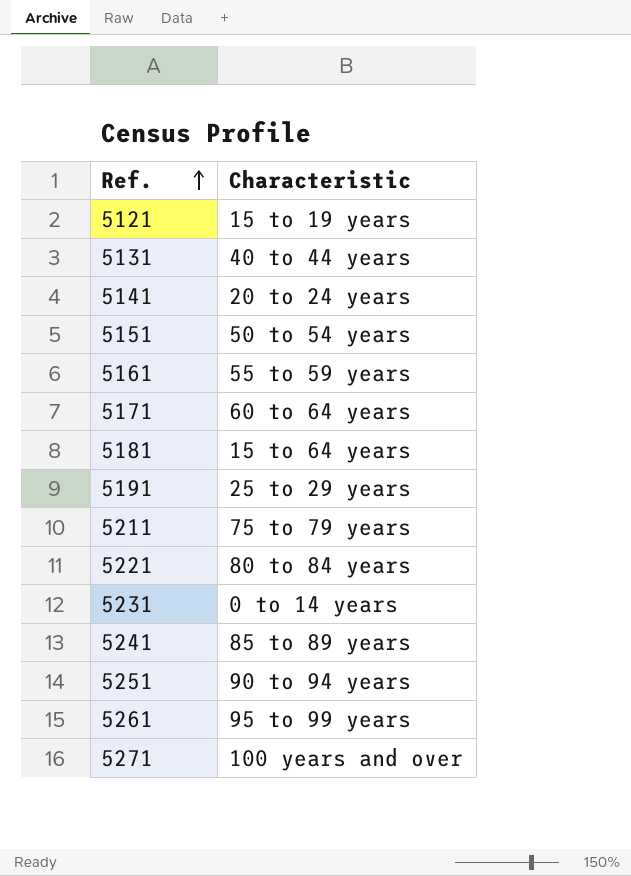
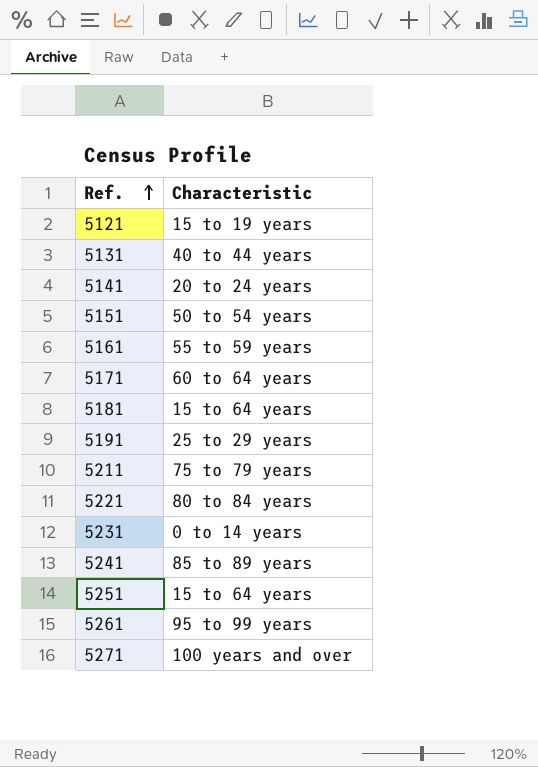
5251 | Characteristic: 90 to 94 years -> 15 to 64 years

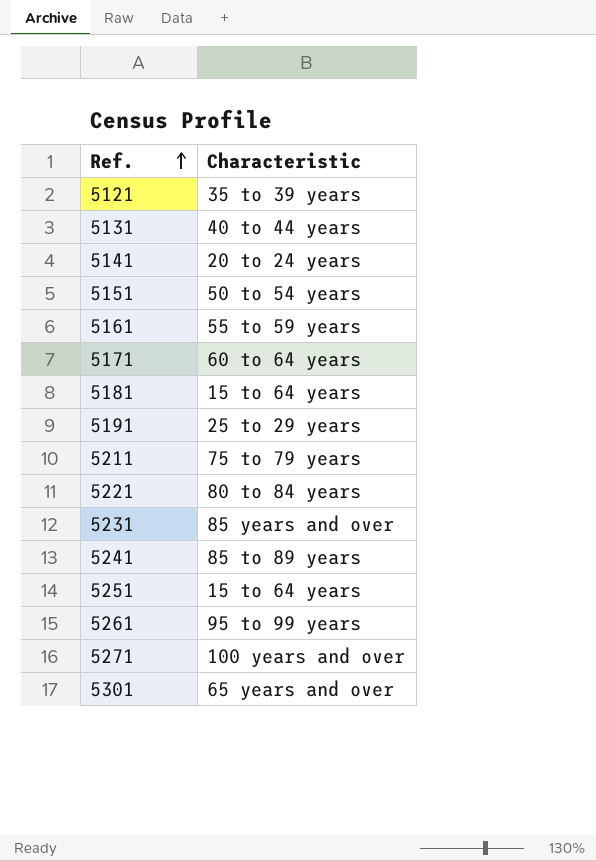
5121 | Characteristic: 15 to 19 years -> 35 to 39 years
5231 | Characteristic: 0 to 14 years -> 85 years and over
row 5301: none -> 65 years and over

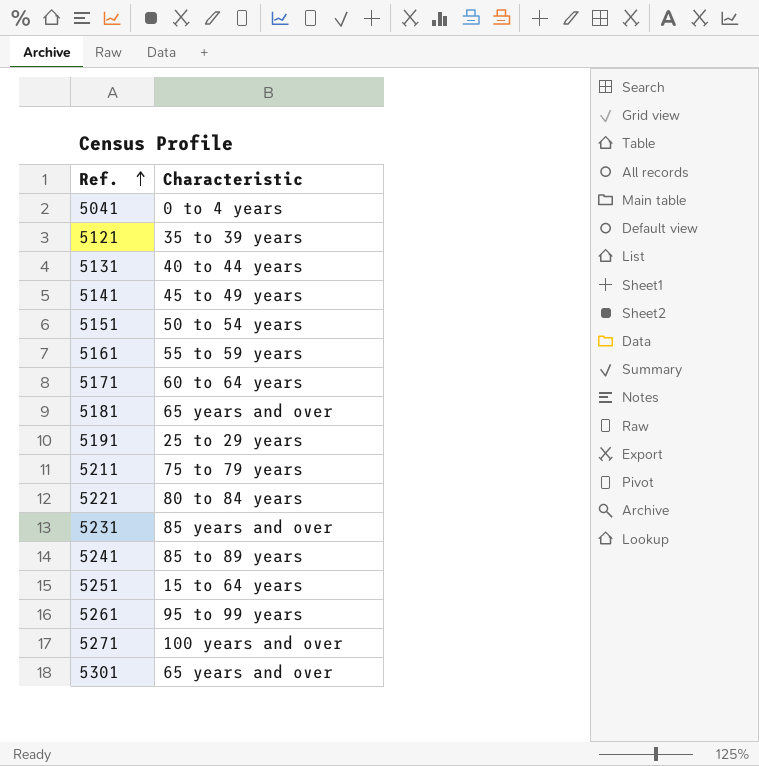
row 5041: none -> 0 to 4 years
5141 | Characteristic: 20 to 24 years -> 45 to 49 years
5181 | Characteristic: 15 to 64 years -> 65 years and over

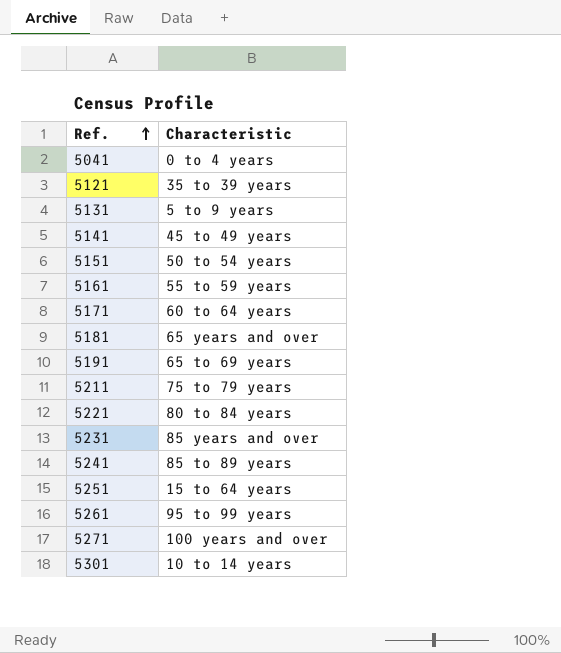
5131 | Characteristic: 40 to 44 years -> 5 to 9 years
5191 | Characteristic: 25 to 29 years -> 65 to 69 years
5301 | Characteristic: 65 years and over -> 10 to 14 years

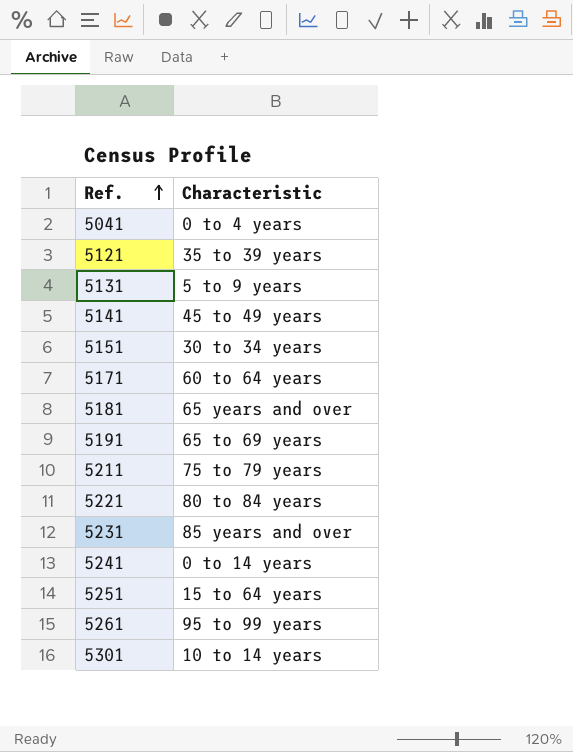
row 5161: 55 to 59 years -> none
row 5271: 100 years and over -> none
5151 | Characteristic: 50 to 54 years -> 30 to 34 years
5241 | Characteristic: 85 to 89 years -> 0 to 14 years

